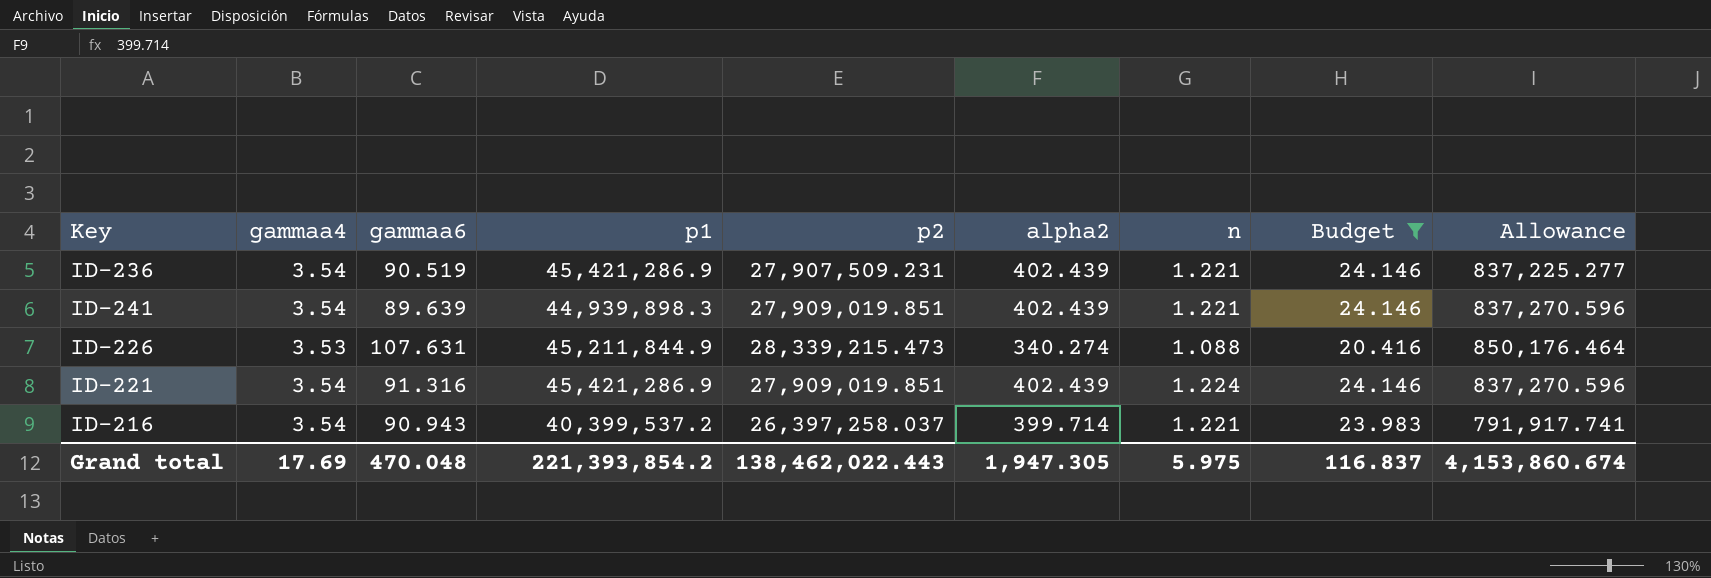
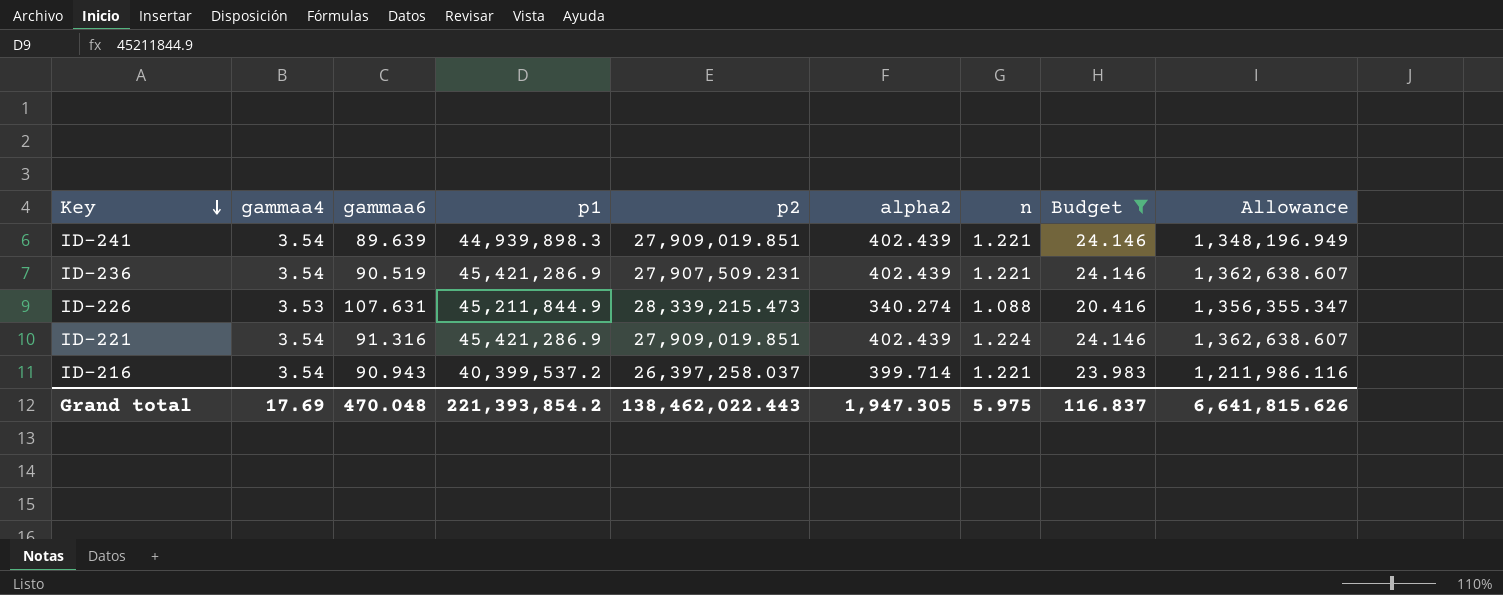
row order: none -> Key descending
column Allowance | formula: [p2] * 0.03 -> [p1] * 0.03
Grand total | Allowance: 4,153,860.674 -> 6,641,815.626

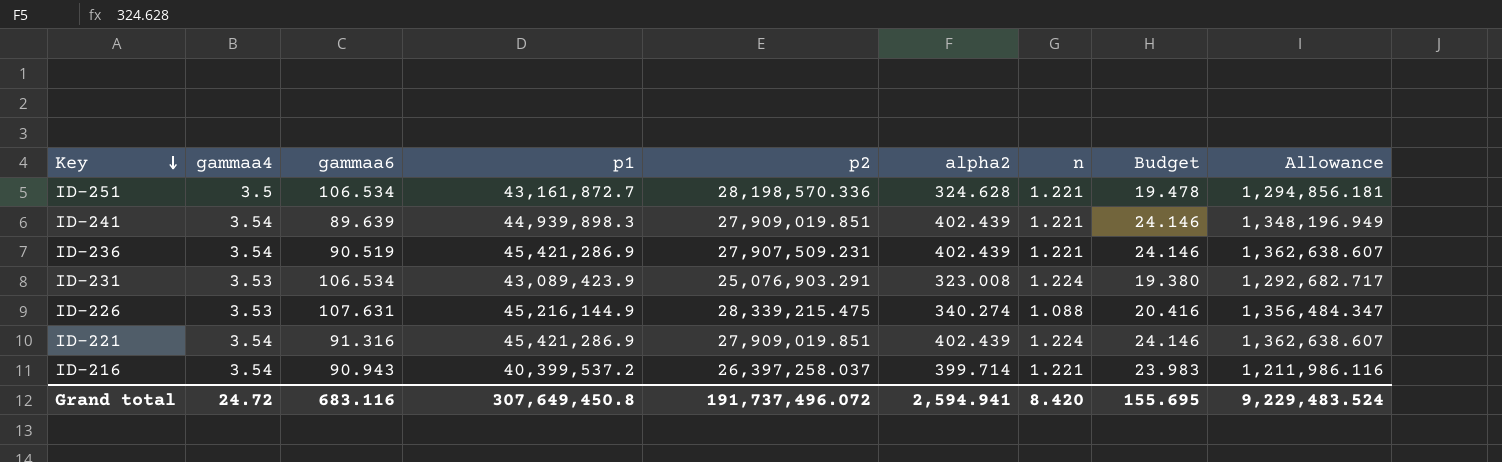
filter: Budget >= 20.416 -> none
ID-226 | p1: 45,211,844.9 -> 45,216,144.9
ID-226 | p2: 28,339,215.473 -> 28,339,215.475
ID-226 | Allowance: 1,356,355.347 -> 1,356,484.347
Grand total | gammaa4: 17.69 -> 24.72
Grand total | gammaa6: 470.048 -> 683.116
Grand total | p1: 221,393,854.2 -> 307,649,450.8
Grand total | p2: 138,462,022.443 -> 191,737,496.072
Grand total | alpha2: 1,947.305 -> 2,594.941
Grand total | n: 5.975 -> 8.420
Grand total | Budget: 116.837 -> 155.695
Grand total | Allowance: 6,641,815.626 -> 9,229,483.524

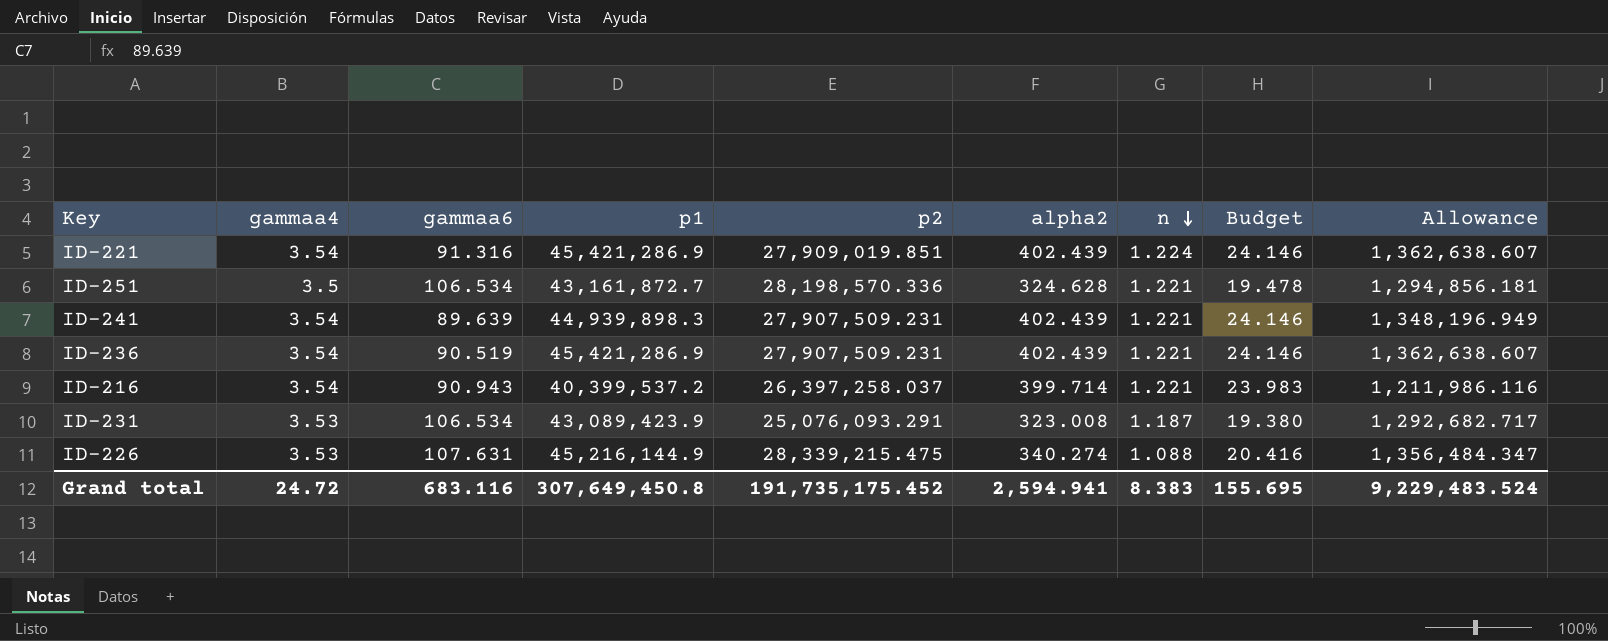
row order: Key descending -> n descending
ID-241 | p2: 27,909,019.851 -> 27,907,509.231
ID-231 | p2: 25,076,903.291 -> 25,076,093.291
ID-231 | n: 1.224 -> 1.187
Grand total | p2: 191,737,496.072 -> 191,735,175.452
Grand total | n: 8.420 -> 8.383

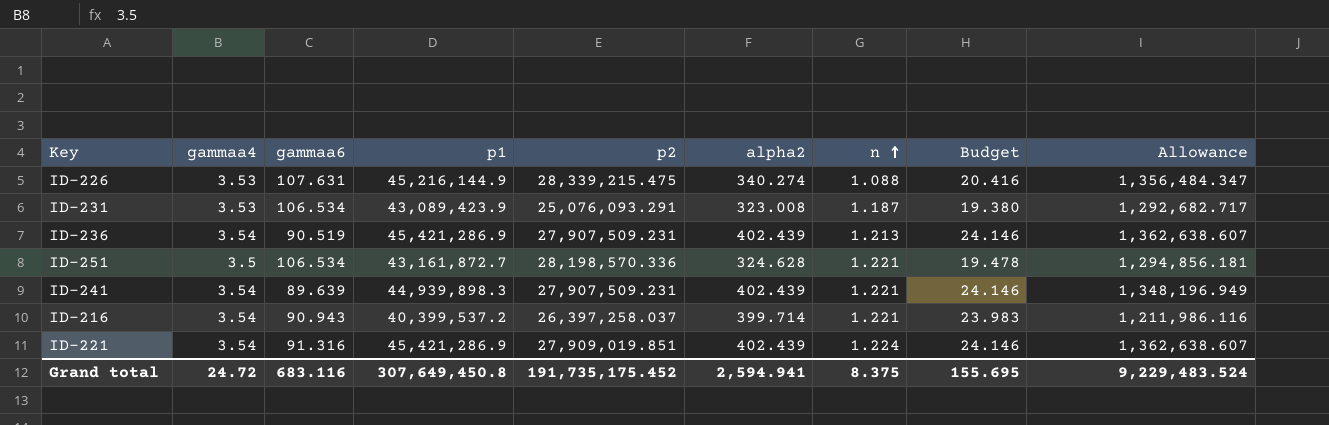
row order: n descending -> n ascending
ID-236 | n: 1.221 -> 1.213
Grand total | n: 8.383 -> 8.375

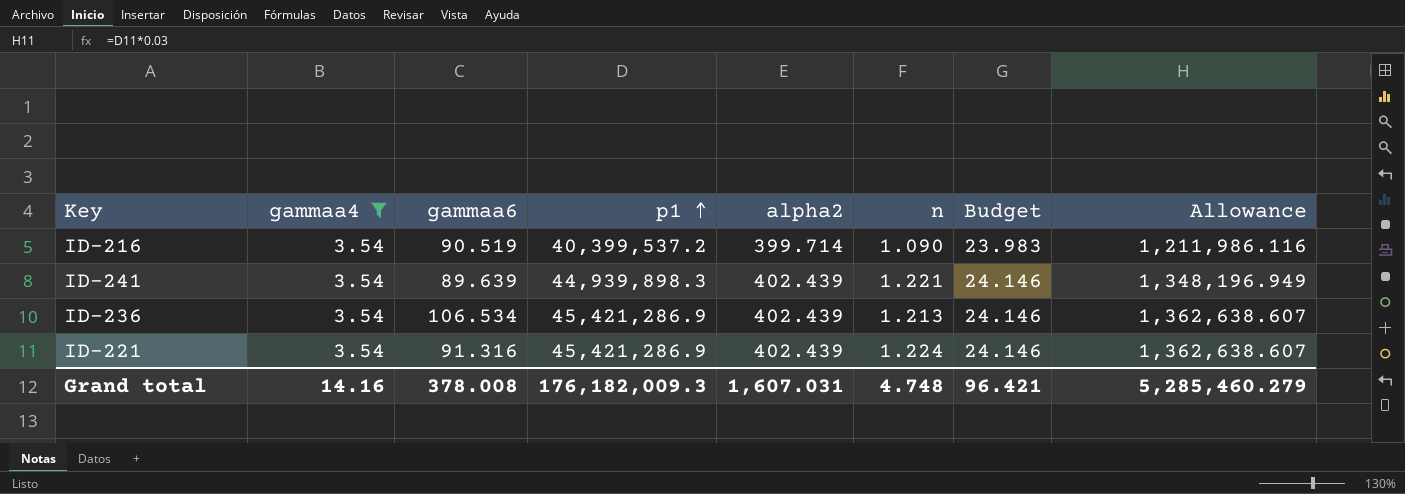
filter: none -> gammaa4 = 3.54
row order: n ascending -> p1 ascending
column p2 | position: 5 -> none
ID-216 | gammaa6: 90.943 -> 90.519
ID-216 | n: 1.221 -> 1.090
ID-236 | gammaa6: 90.519 -> 106.534
Grand total | gammaa4: 24.72 -> 14.16
Grand total | gammaa6: 683.116 -> 378.008
Grand total | p1: 307,649,450.8 -> 176,182,009.3
Grand total | alpha2: 2,594.941 -> 1,607.031
Grand total | n: 8.375 -> 4.748
Grand total | Budget: 155.695 -> 96.421
Grand total | Allowance: 9,229,483.524 -> 5,285,460.279

